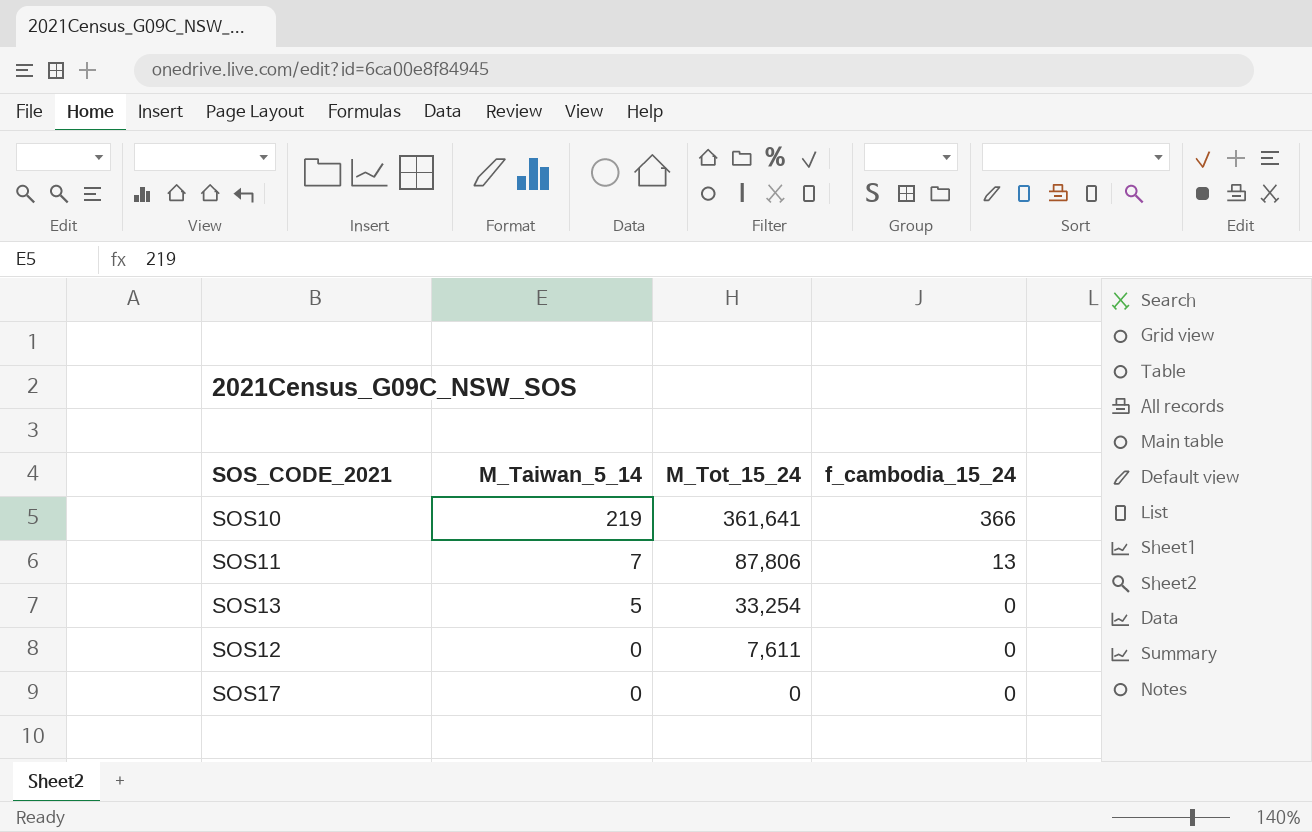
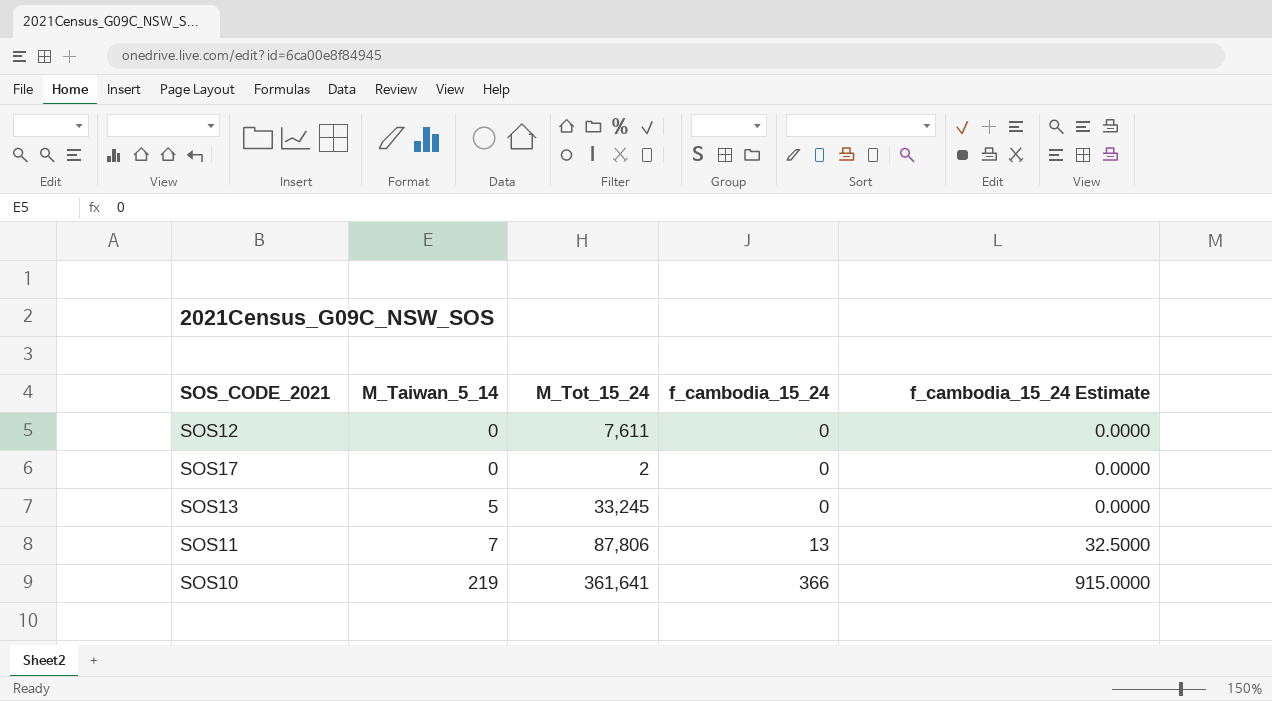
row order: M_Taiwan_5_14 descending -> M_Taiwan_5_14 ascending
column f_cambodia_15_24 Estimate | formula: none -> [f_cambodia_15_24] * 2.5
SOS17 | M_Tot_15_24: 0 -> 2
SOS13 | M_Tot_15_24: 33,254 -> 33,245

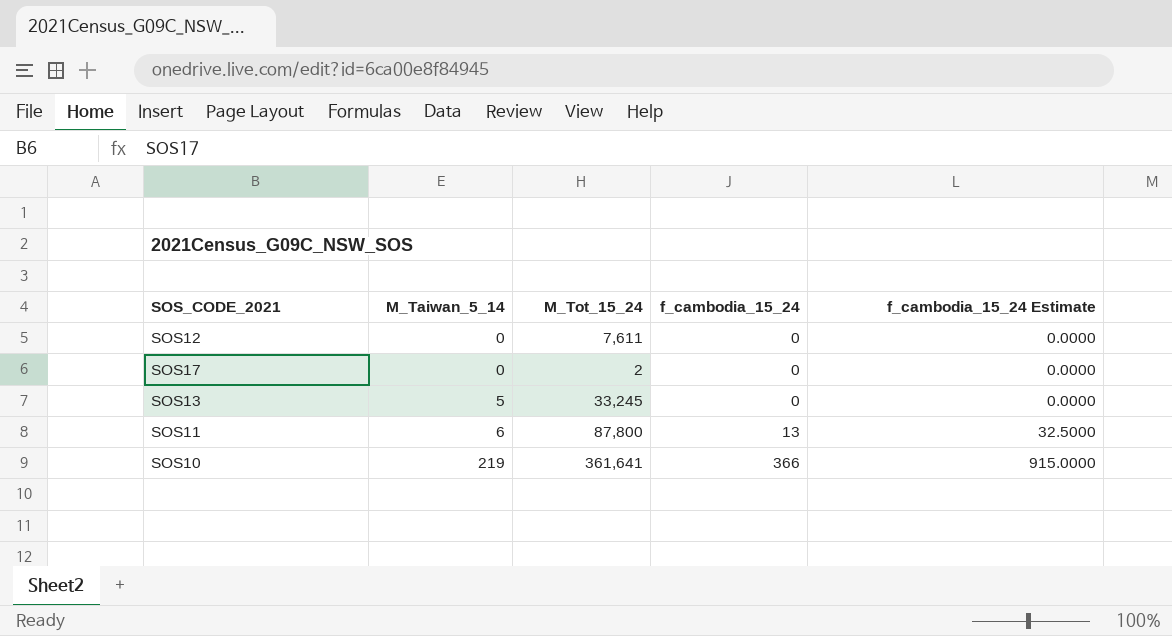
SOS11 | M_Taiwan_5_14: 7 -> 6
SOS11 | M_Tot_15_24: 87,806 -> 87,800

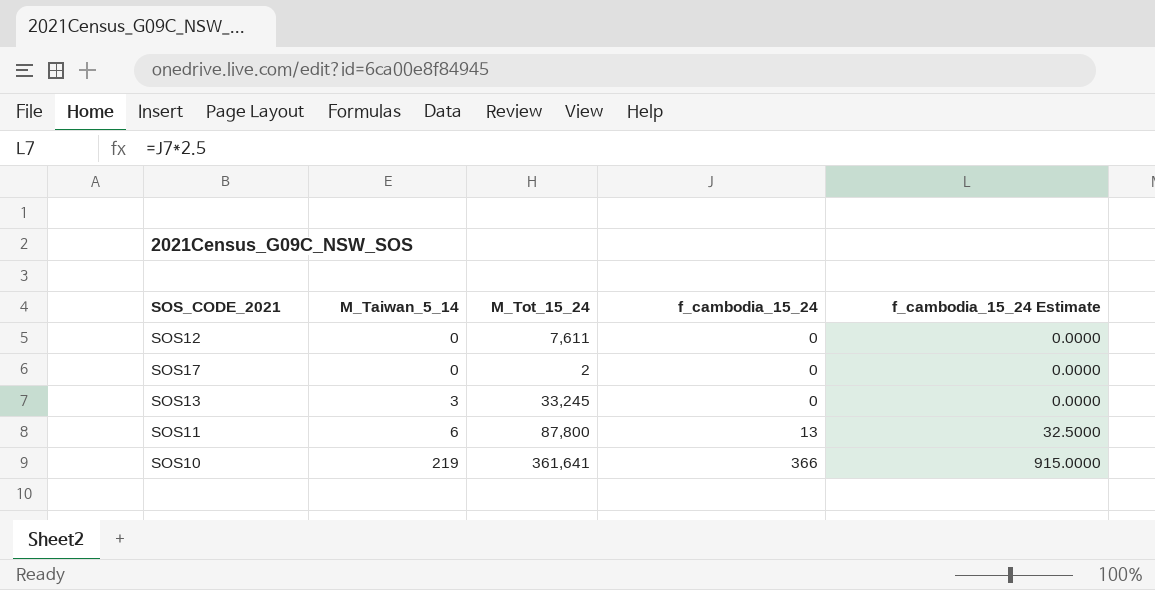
SOS13 | M_Taiwan_5_14: 5 -> 3

